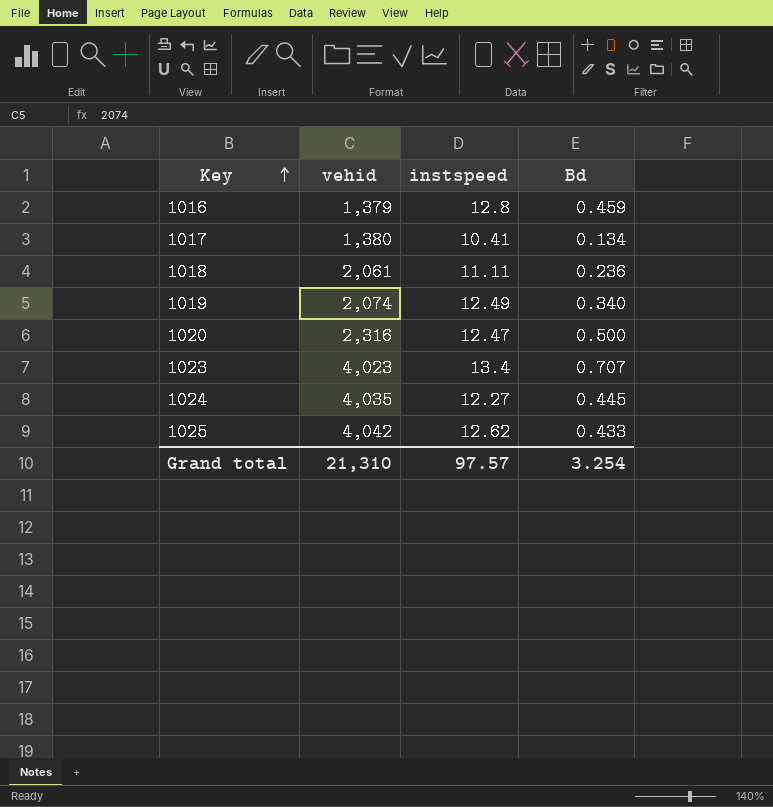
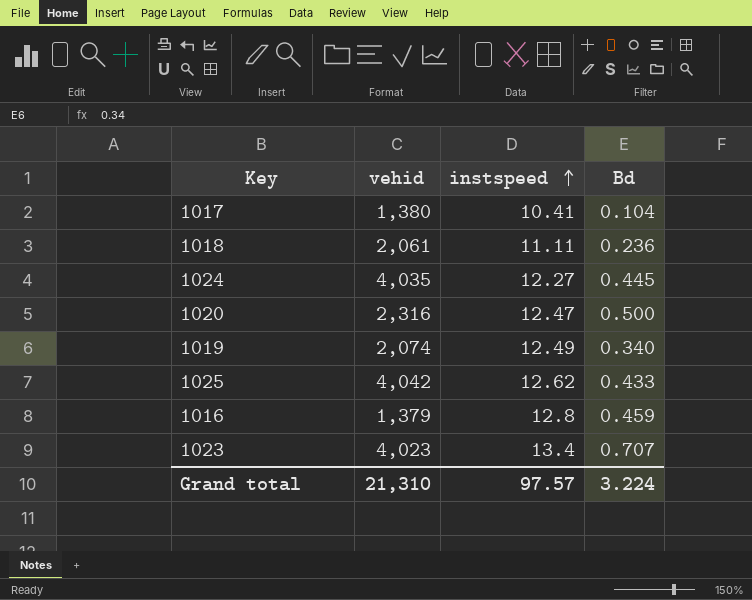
row order: Key ascending -> instspeed ascending
1017 | Bd: 0.134 -> 0.104
Grand total | Bd: 3.254 -> 3.224

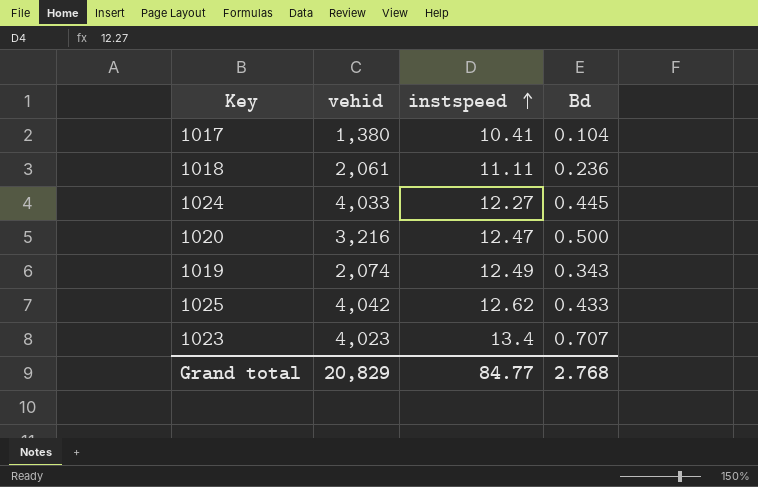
row 1016: 1,379 | 12.8 | 0.459 -> none
1024 | vehid: 4,035 -> 4,033
1020 | vehid: 2,316 -> 3,216
1019 | Bd: 0.340 -> 0.343
Grand total | vehid: 21,310 -> 20,829
Grand total | instspeed: 97.57 -> 84.77
Grand total | Bd: 3.224 -> 2.768

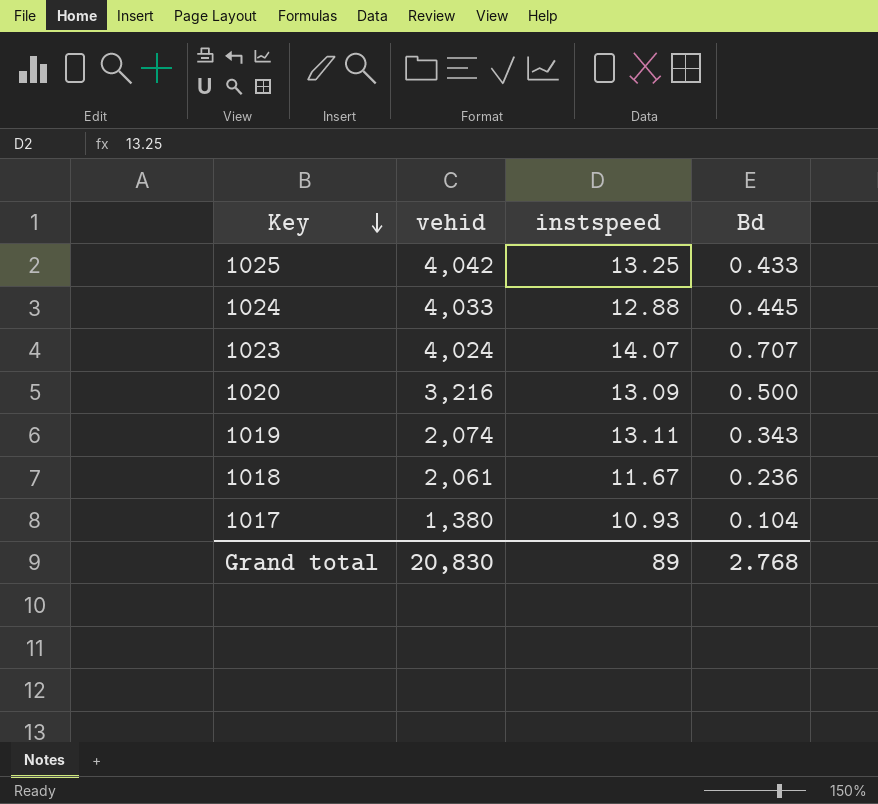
row order: instspeed ascending -> Key descending
1025 | instspeed: 12.62 -> 13.25
1024 | instspeed: 12.27 -> 12.88
1023 | vehid: 4,023 -> 4,024
1023 | instspeed: 13.4 -> 14.07
1020 | instspeed: 12.47 -> 13.09
1019 | instspeed: 12.49 -> 13.11
1018 | instspeed: 11.11 -> 11.67
1017 | instspeed: 10.41 -> 10.93
Grand total | vehid: 20,829 -> 20,830
Grand total | instspeed: 84.77 -> 89

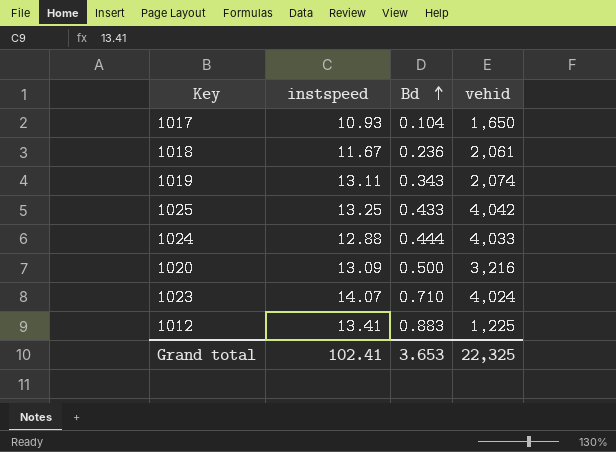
row order: Key descending -> Bd ascending
column vehid | position: 2 -> 4
1017 | vehid: 1,380 -> 1,650
1024 | Bd: 0.445 -> 0.444
1023 | Bd: 0.707 -> 0.710
row 1012: none -> 13.41 | 0.883 | 1,225
Grand total | instspeed: 89 -> 102.41
Grand total | Bd: 2.768 -> 3.653
Grand total | vehid: 20,830 -> 22,325

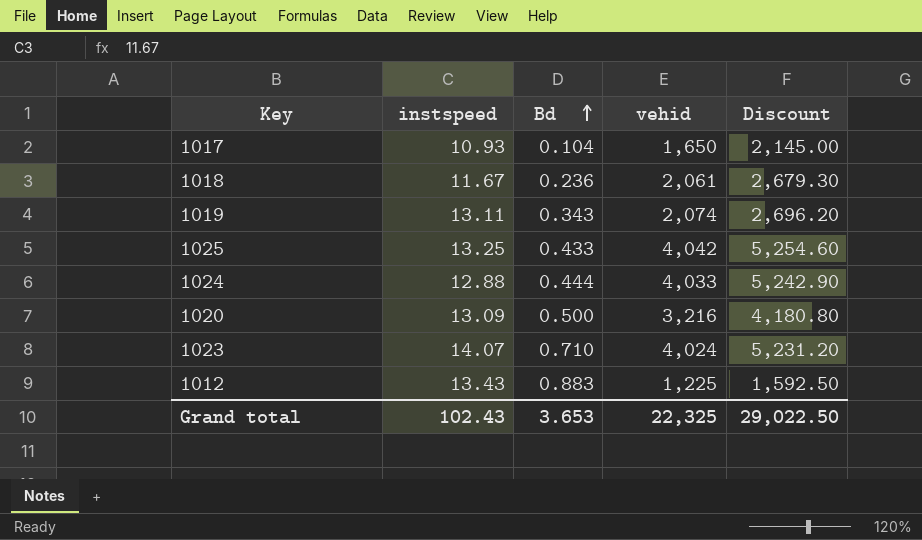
column Discount | formula: none -> [vehid] * 1.3
1012 | instspeed: 13.41 -> 13.43
Grand total | instspeed: 102.41 -> 102.43

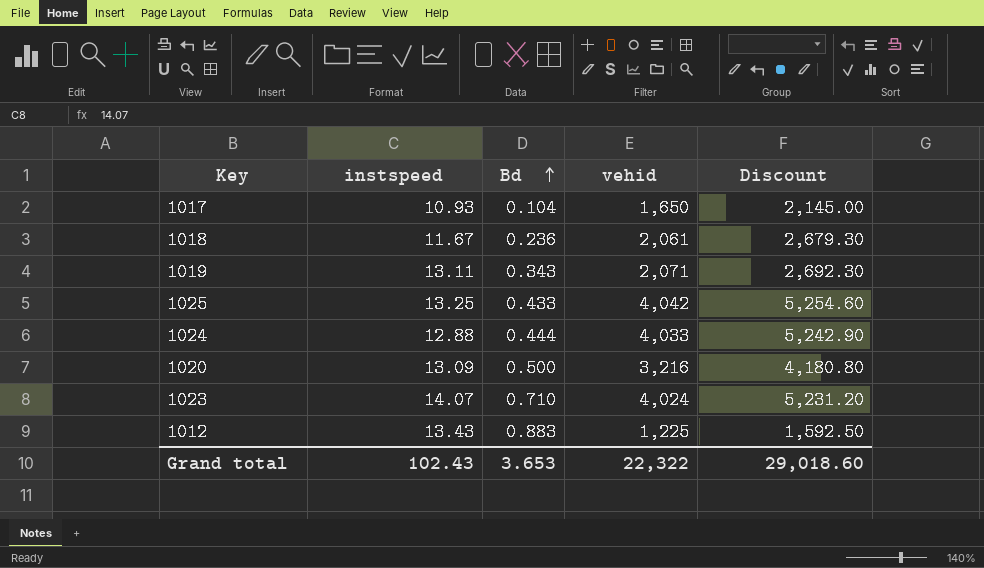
1019 | vehid: 2,074 -> 2,071
1019 | Discount: 2,696.20 -> 2,692.30
Grand total | vehid: 22,325 -> 22,322
Grand total | Discount: 29,022.50 -> 29,018.60

